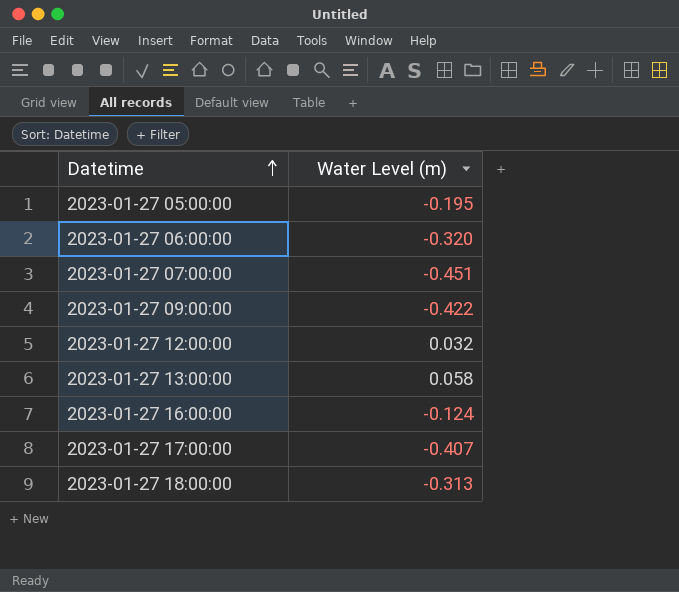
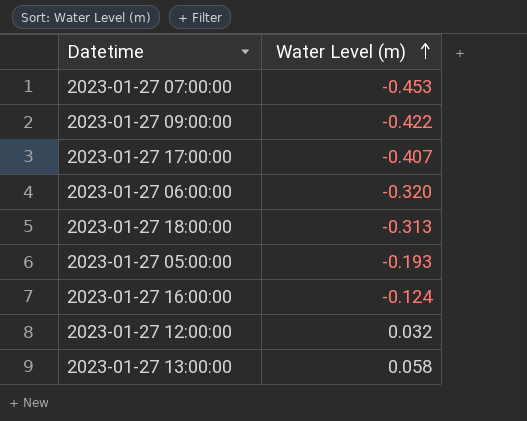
row order: Datetime ascending -> Water Level (m) ascending
2023-01-27 07:00:00 | Water Level (m): -0.451 -> -0.453
2023-01-27 05:00:00 | Water Level (m): -0.195 -> -0.193

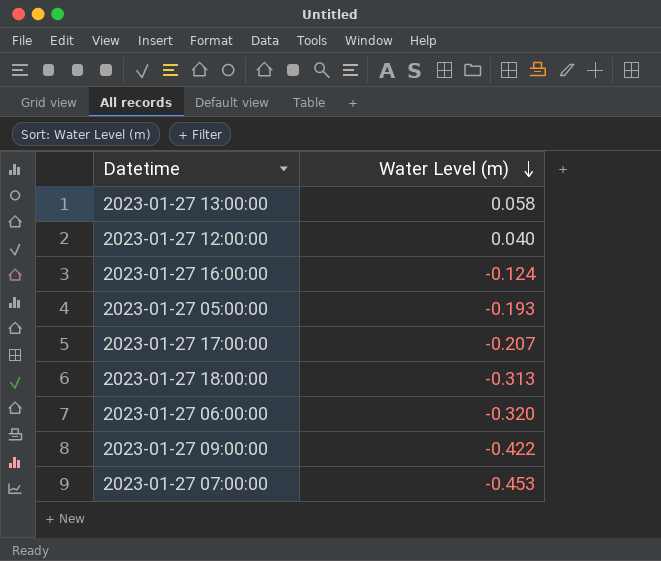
row order: Water Level (m) ascending -> Water Level (m) descending
2023-01-27 12:00:00 | Water Level (m): 0.032 -> 0.040
2023-01-27 17:00:00 | Water Level (m): -0.407 -> -0.207

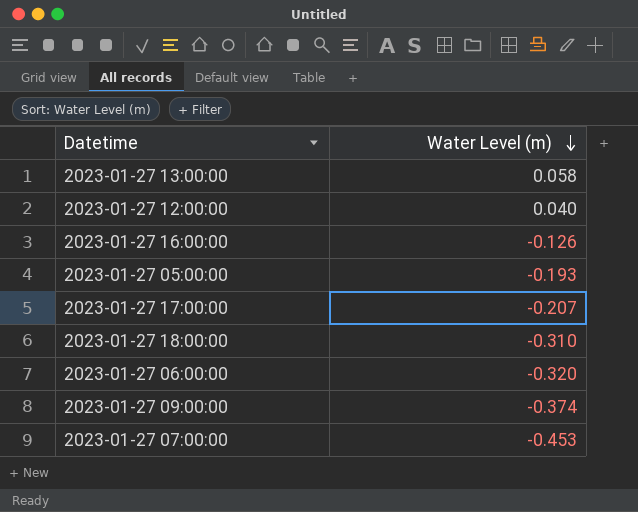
2023-01-27 16:00:00 | Water Level (m): -0.124 -> -0.126
2023-01-27 18:00:00 | Water Level (m): -0.313 -> -0.310
2023-01-27 09:00:00 | Water Level (m): -0.422 -> -0.374

